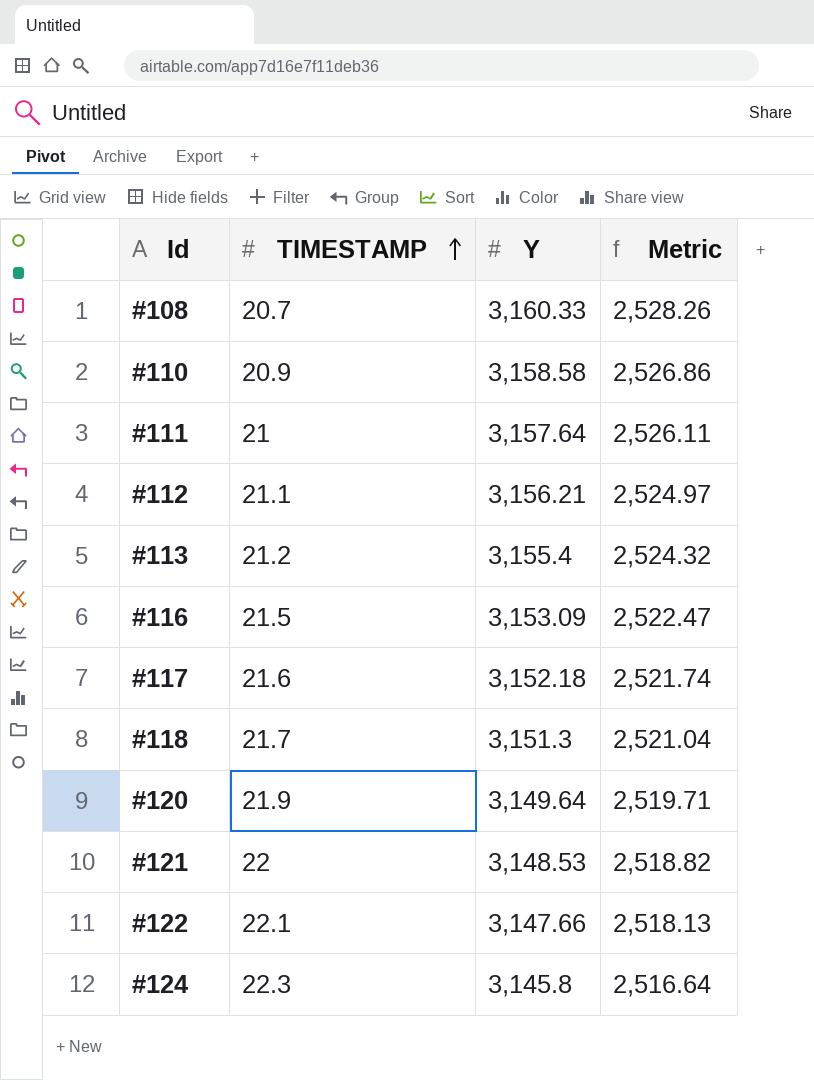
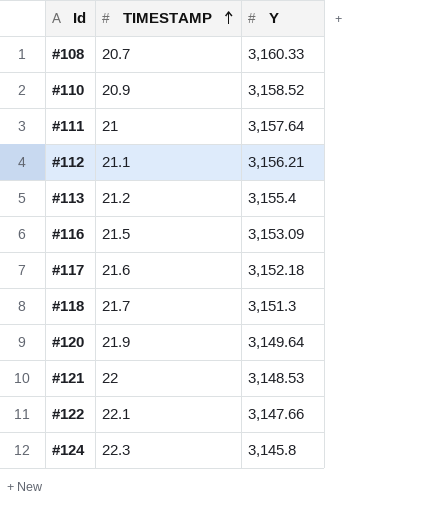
column Metric | formula: [Y] * 0.8 -> none
#110 | Y: 3,158.58 -> 3,158.52

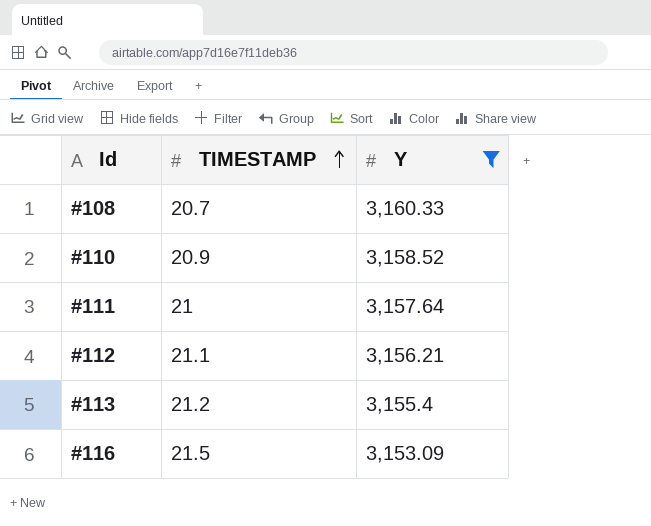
filter: none -> Y >= 3,153.09

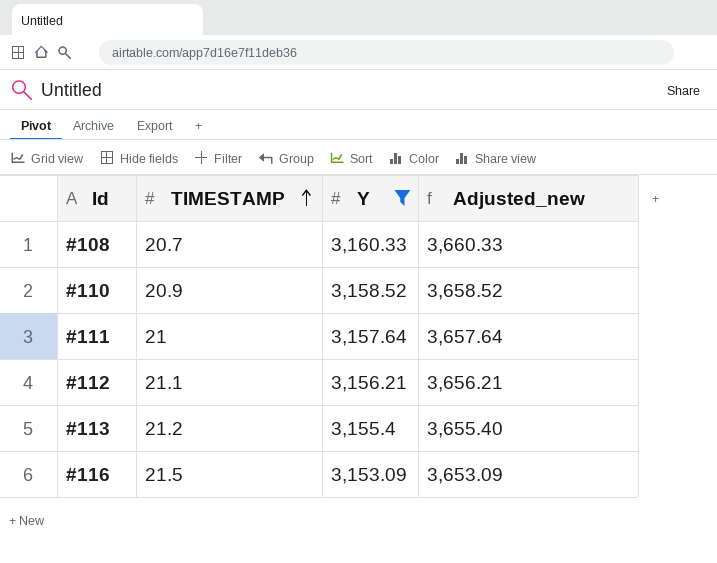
column Adjusted_new | formula: none -> [Y] + 500

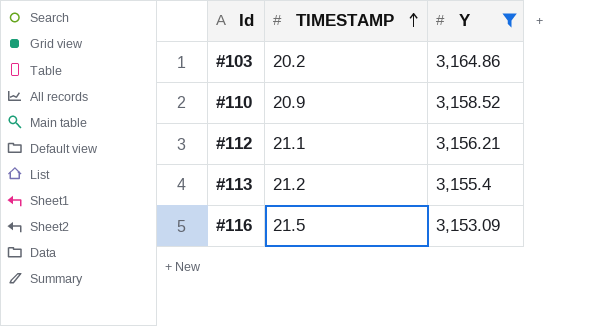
column Adjusted_new | formula: [Y] + 500 -> none
row #108: 20.7 | 3,160.33 | 3,660.33 -> none
row #111: 21 | 3,157.64 | 3,657.64 -> none
row #103: none -> 20.2 | 3,164.86

